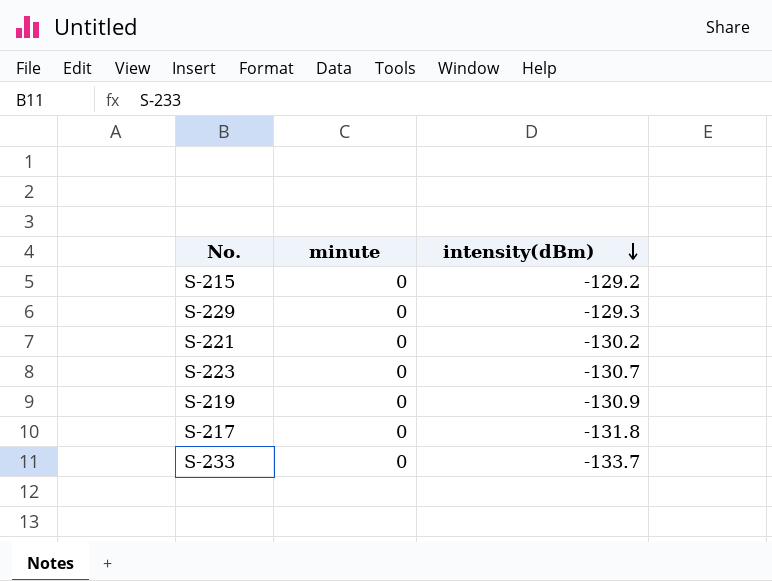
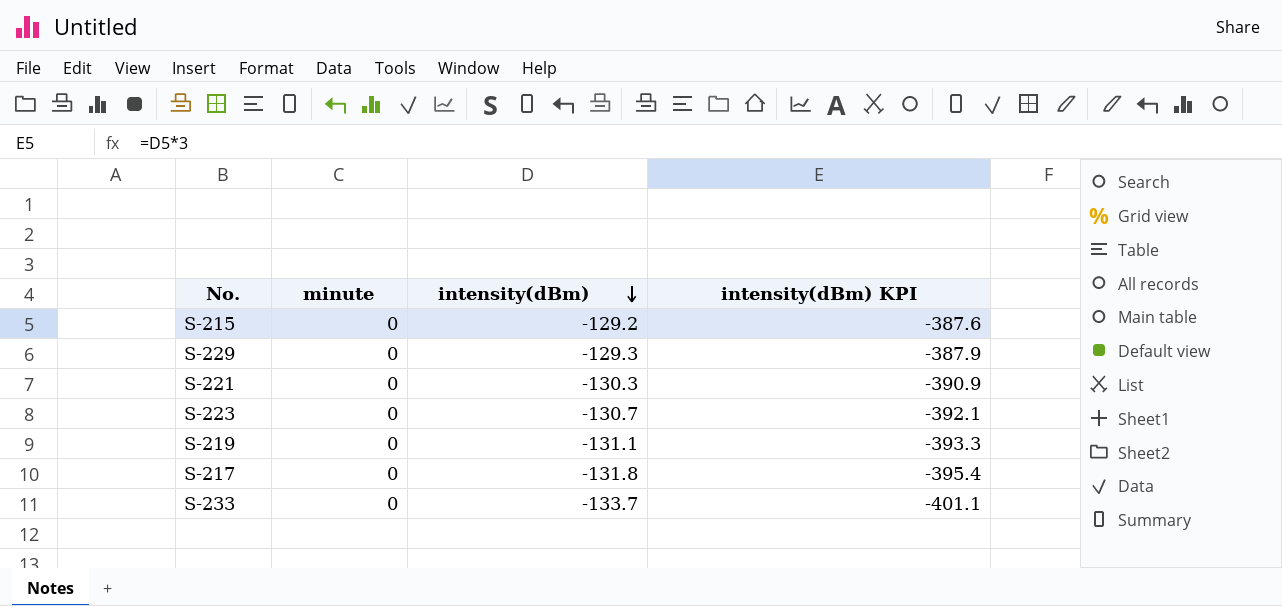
column intensity(dBm) KPI | formula: none -> [intensity(dBm)] * 3
S-221 | intensity(dBm): -130.2 -> -130.3
S-219 | intensity(dBm): -130.9 -> -131.1

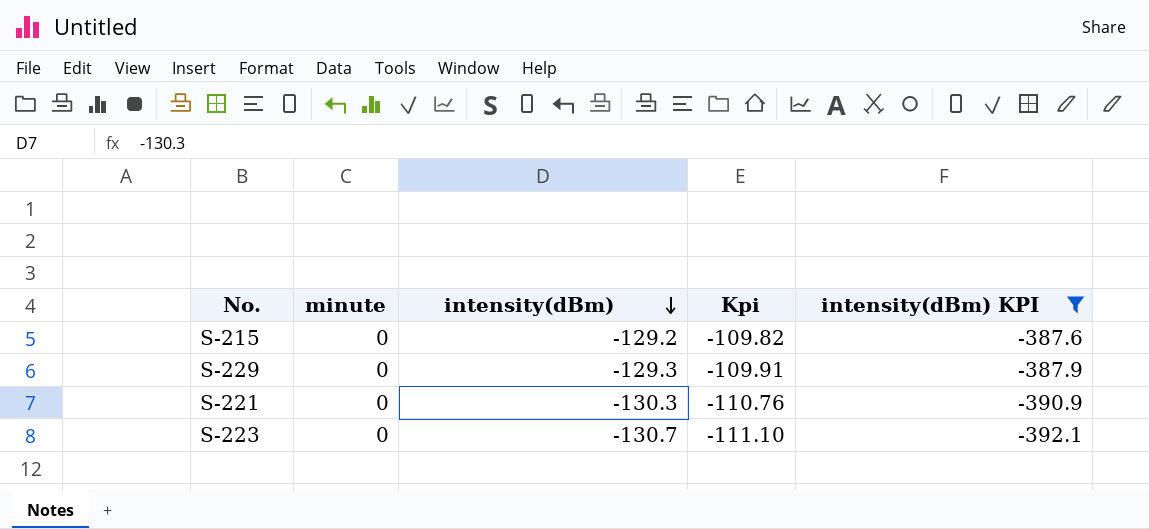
filter: none -> intensity(dBm) KPI >= -392.1
column Kpi | formula: none -> [intensity(dBm)] * 0.85

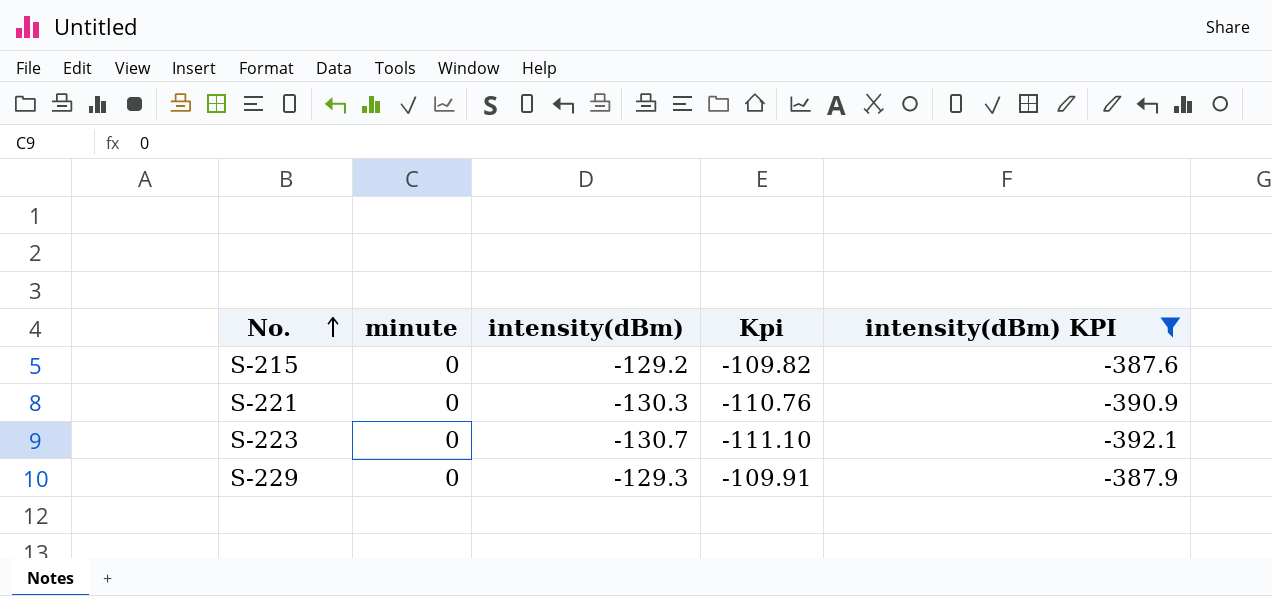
row order: intensity(dBm) descending -> No. ascending

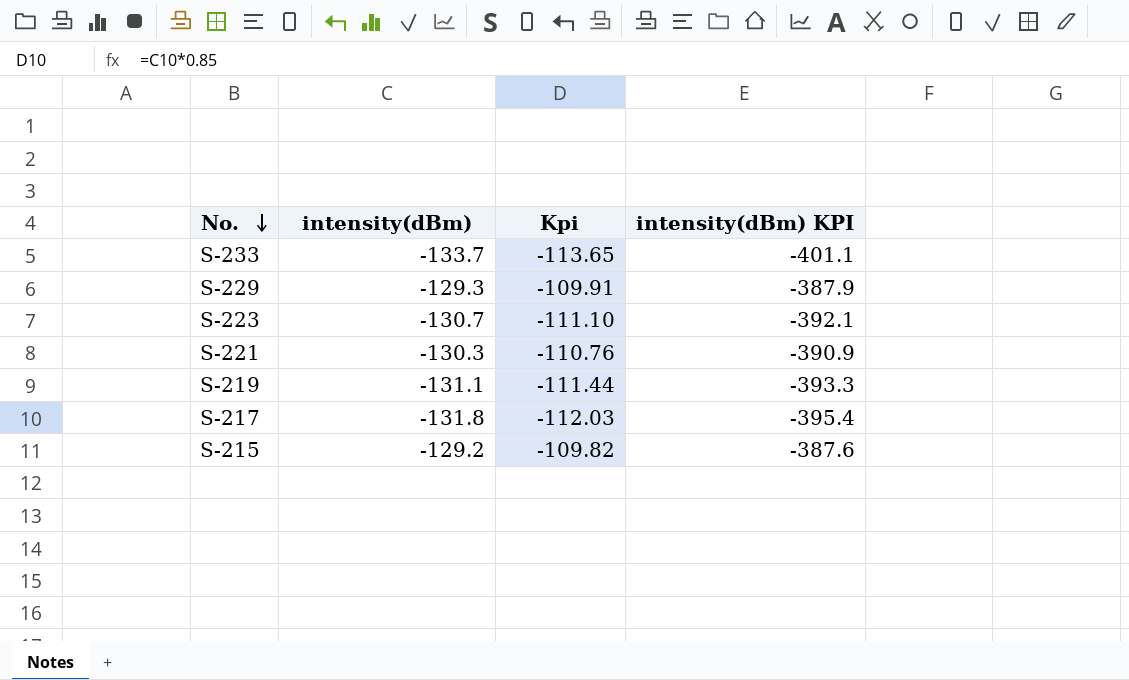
filter: intensity(dBm) KPI >= -392.1 -> none
row order: No. ascending -> No. descending
column minute | position: 2 -> none

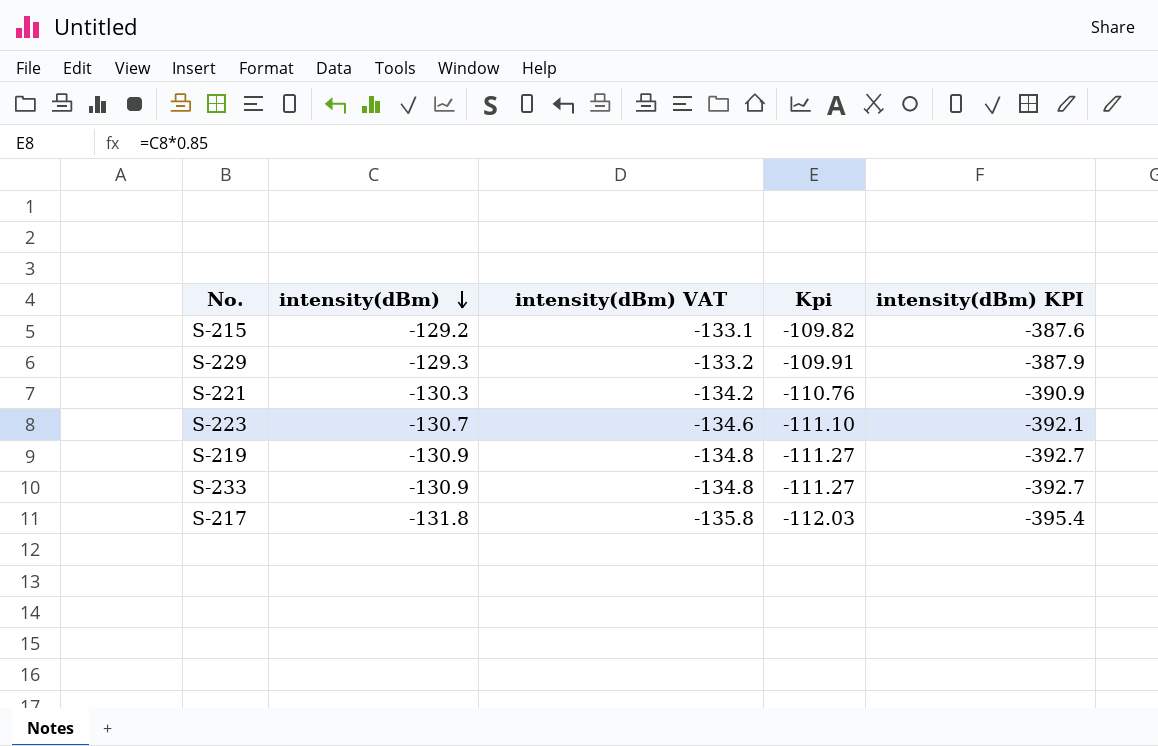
row order: No. descending -> intensity(dBm) descending
column intensity(dBm) VAT | formula: none -> [intensity(dBm)] * 1.03
S-219 | intensity(dBm): -131.1 -> -130.9
S-219 | Kpi: -111.44 -> -111.27
S-219 | intensity(dBm) KPI: -393.3 -> -392.7
S-233 | intensity(dBm): -133.7 -> -130.9
S-233 | Kpi: -113.65 -> -111.27
S-233 | intensity(dBm) KPI: -401.1 -> -392.7

